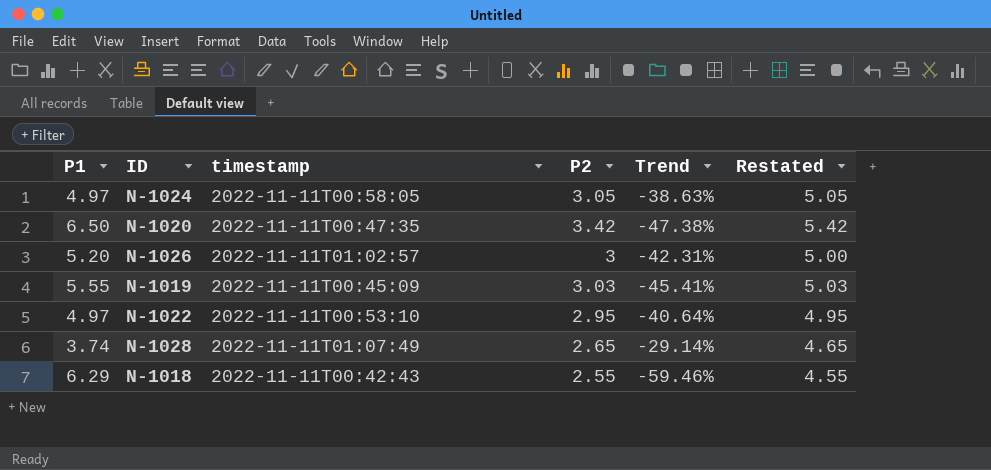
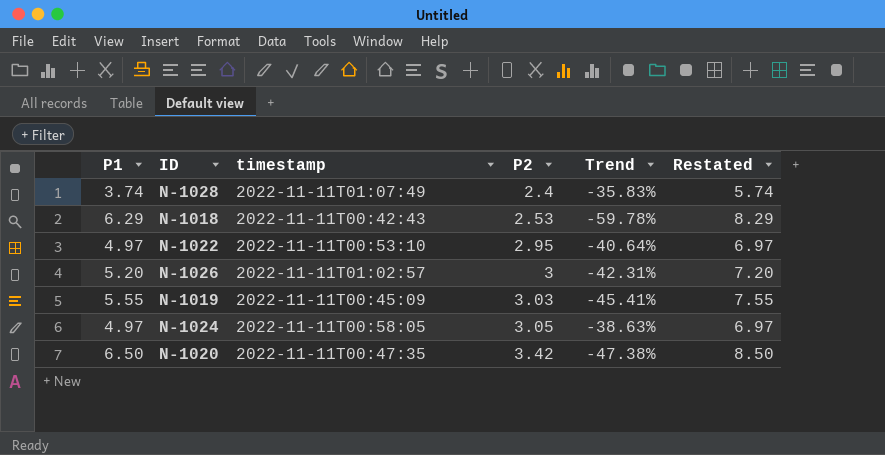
row order: none -> P2 ascending
column Restated | formula: [P2] + 2 -> [P1] + 2
N-1028 | P2: 2.65 -> 2.4
N-1028 | Trend: -29.14% -> -35.83%
N-1018 | P2: 2.55 -> 2.53
N-1018 | Trend: -59.46% -> -59.78%

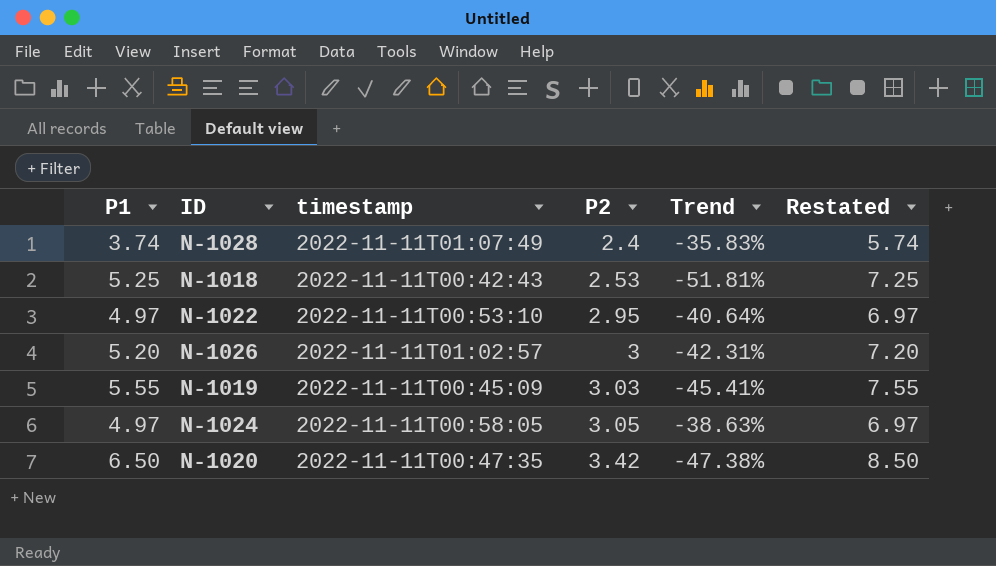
N-1018 | P1: 6.29 -> 5.25
N-1018 | Trend: -59.78% -> -51.81%
N-1018 | Restated: 8.29 -> 7.25

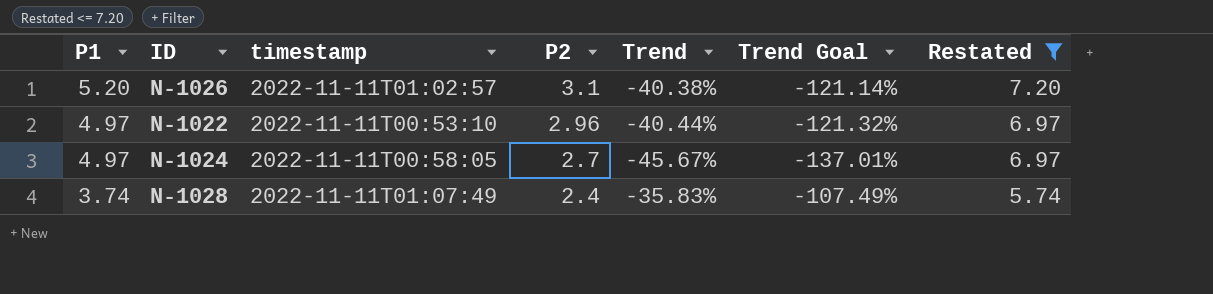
filter: none -> Restated <= 7.20
row order: P2 ascending -> P1 descending
column Trend Goal | formula: none -> [Trend] * 3
N-1026 | P2: 3 -> 3.1
N-1026 | Trend: -42.31% -> -40.38%
N-1022 | P2: 2.95 -> 2.96
N-1022 | Trend: -40.64% -> -40.44%
N-1024 | P2: 3.05 -> 2.7
N-1024 | Trend: -38.63% -> -45.67%

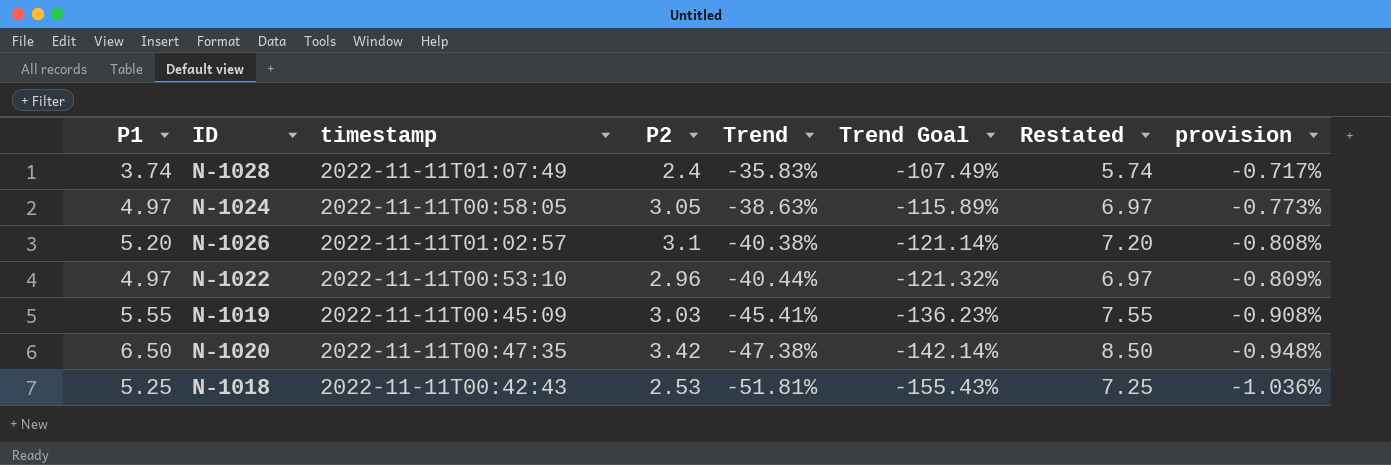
filter: Restated <= 7.20 -> none
row order: P1 descending -> Trend descending
column provision | formula: none -> [Trend] * 0.02
N-1024 | P2: 2.7 -> 3.05
N-1024 | Trend: -45.67% -> -38.63%
N-1024 | Trend Goal: -137.01% -> -115.89%

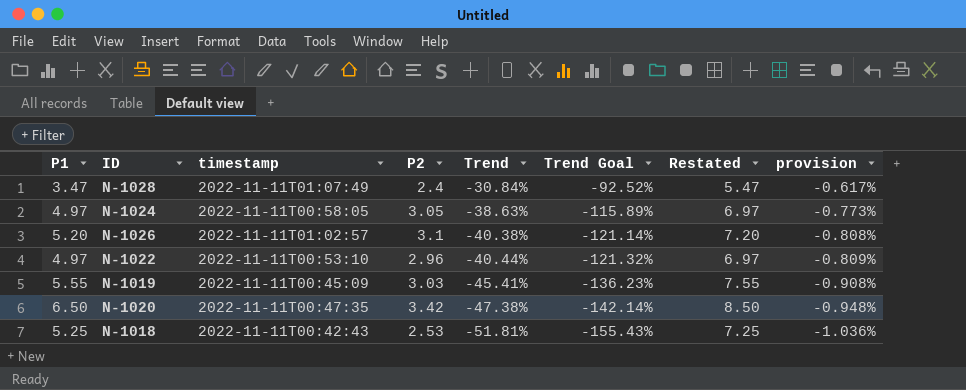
N-1028 | P1: 3.74 -> 3.47
N-1028 | Trend: -35.83% -> -30.84%
N-1028 | Trend Goal: -107.49% -> -92.52%
N-1028 | Restated: 5.74 -> 5.47
N-1028 | provision: -0.717% -> -0.617%

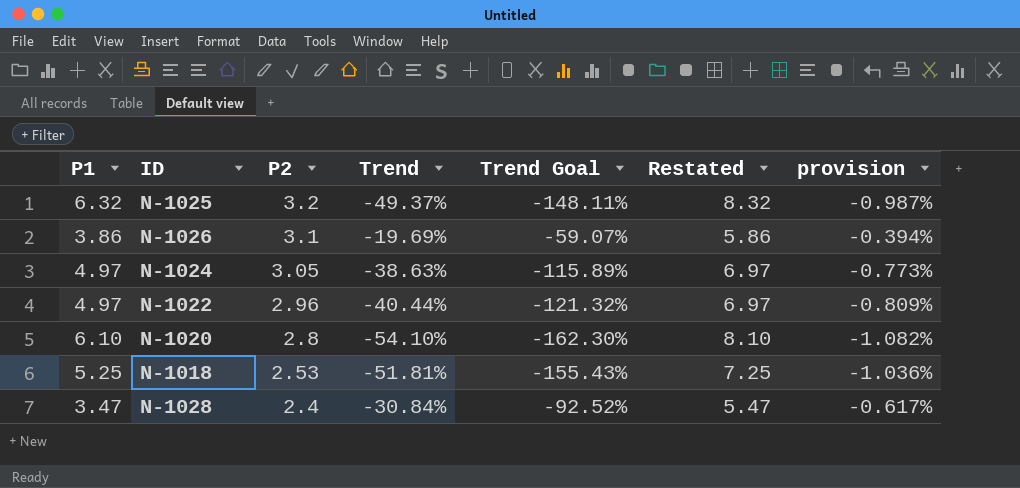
row order: Trend descending -> P2 descending
column timestamp | position: 3 -> none
row N-1019: 5.55 | 2022-11-11T00:45:09 | 3.03 | -45.41% | -136.23% | 7.55 | -0.908% -> none
row N-1025: none -> 6.32 | 3.2 | -49.37% | -148.11% | 8.32 | -0.987%
N-1026 | P1: 5.20 -> 3.86
N-1026 | Trend: -40.38% -> -19.69%
N-1026 | Trend Goal: -121.14% -> -59.07%
N-1026 | Restated: 7.20 -> 5.86
N-1026 | provision: -0.808% -> -0.394%
N-1020 | P1: 6.50 -> 6.10
N-1020 | P2: 3.42 -> 2.8
N-1020 | Trend: -47.38% -> -54.10%
N-1020 | Trend Goal: -142.14% -> -162.30%
N-1020 | Restated: 8.50 -> 8.10
N-1020 | provision: -0.948% -> -1.082%

